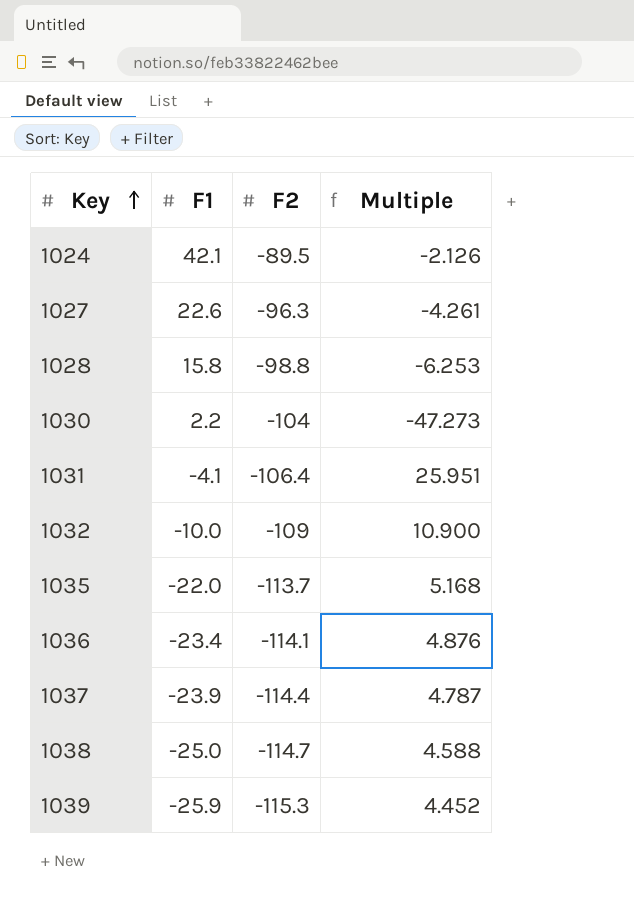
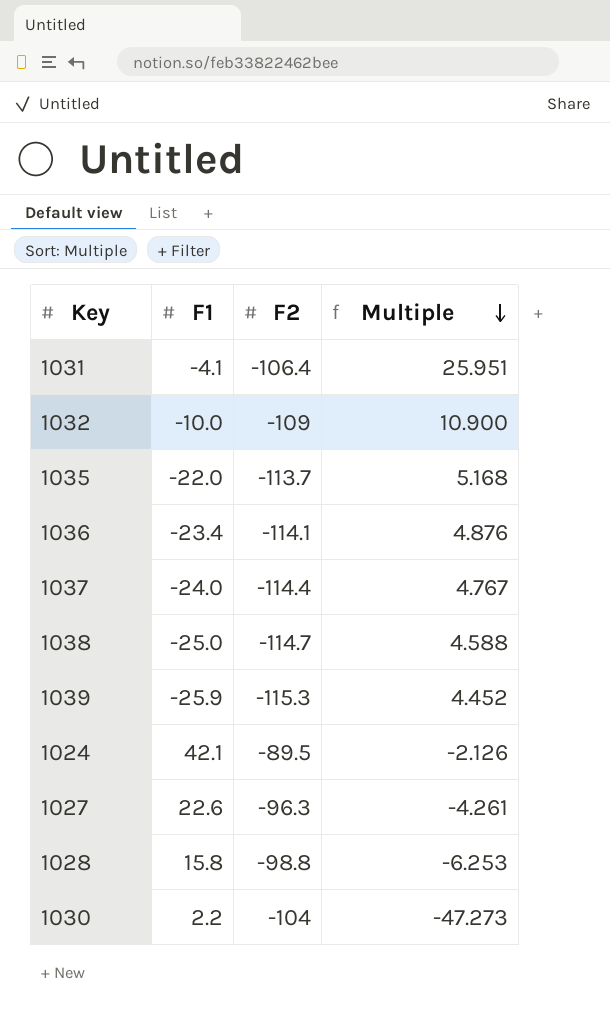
row order: Key ascending -> Multiple descending
1037 | F1: -23.9 -> -24.0
1037 | Multiple: 4.787 -> 4.767

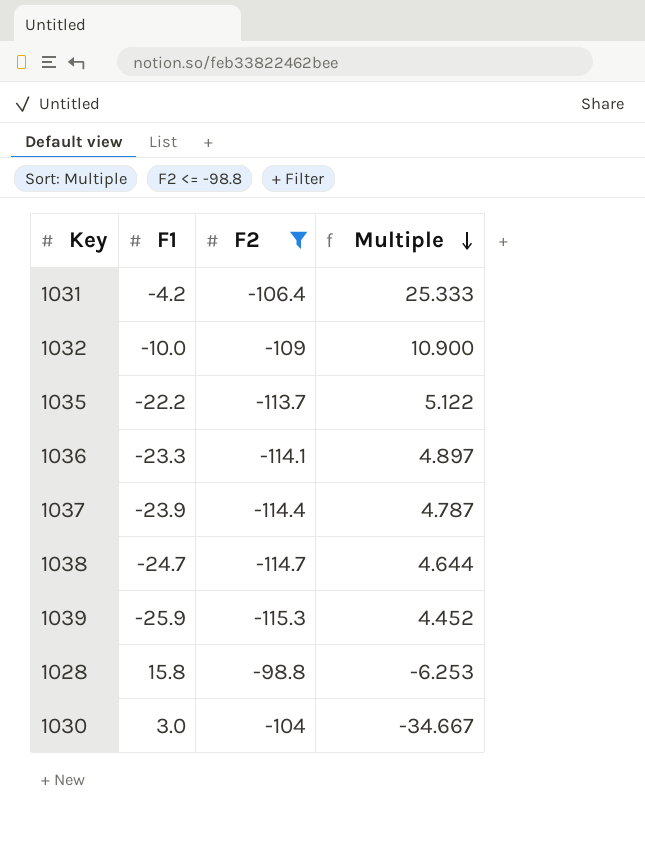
filter: none -> F2 <= -98.8
1031 | F1: -4.1 -> -4.2
1031 | Multiple: 25.951 -> 25.333
1035 | F1: -22.0 -> -22.2
1035 | Multiple: 5.168 -> 5.122
1036 | F1: -23.4 -> -23.3
1036 | Multiple: 4.876 -> 4.897
1037 | F1: -24.0 -> -23.9
1037 | Multiple: 4.767 -> 4.787
1038 | F1: -25.0 -> -24.7
1038 | Multiple: 4.588 -> 4.644
1030 | F1: 2.2 -> 3.0
1030 | Multiple: -47.273 -> -34.667

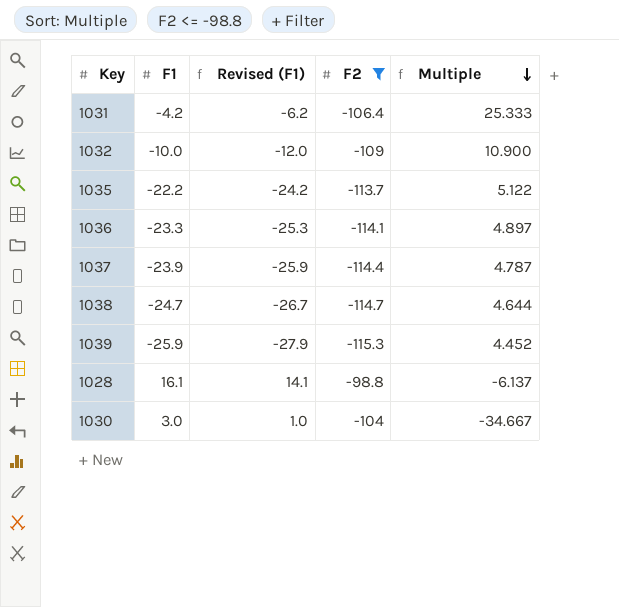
column Revised (F1) | formula: none -> [F1] - 2
1028 | F1: 15.8 -> 16.1
1028 | Multiple: -6.253 -> -6.137

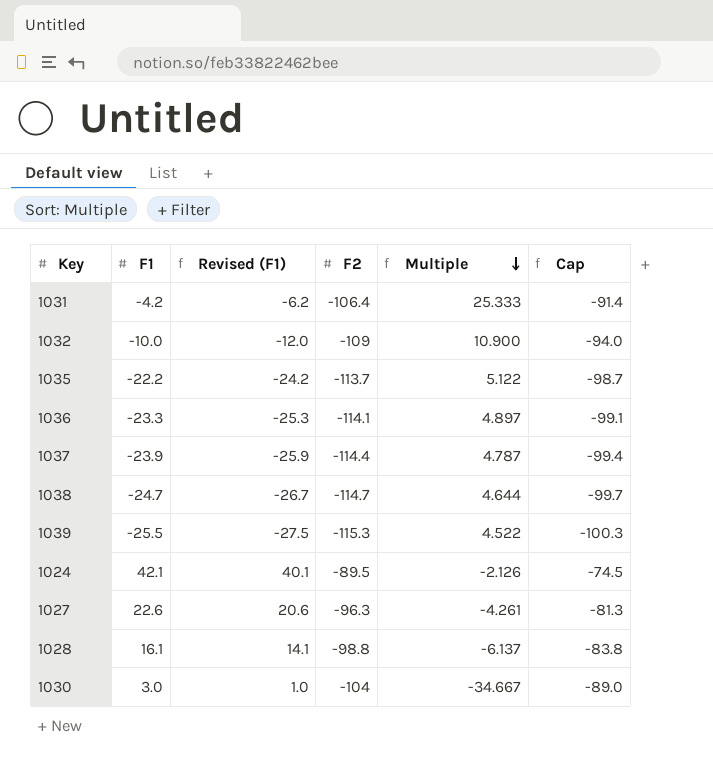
filter: F2 <= -98.8 -> none
column Cap | formula: none -> [F2] + 15
1039 | F1: -25.9 -> -25.5
1039 | Revised (F1): -27.9 -> -27.5
1039 | Multiple: 4.452 -> 4.522

